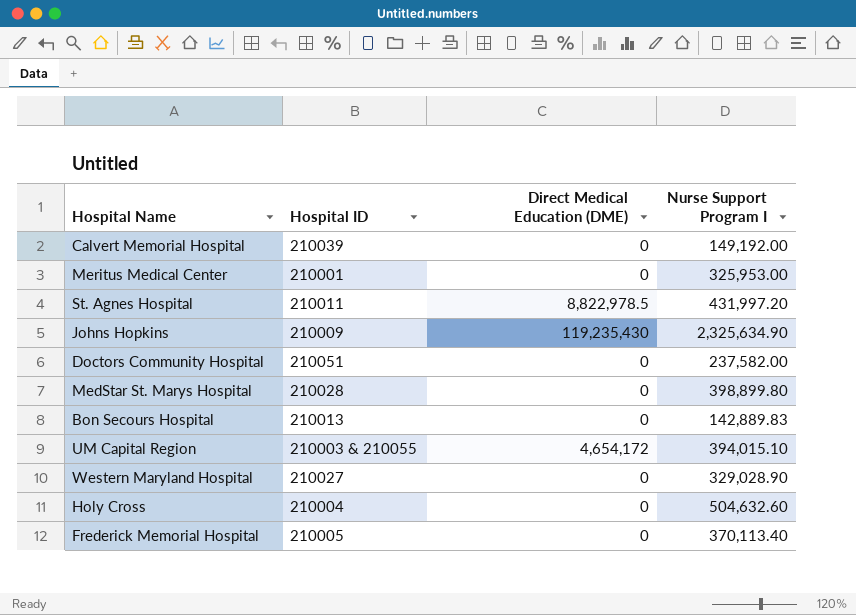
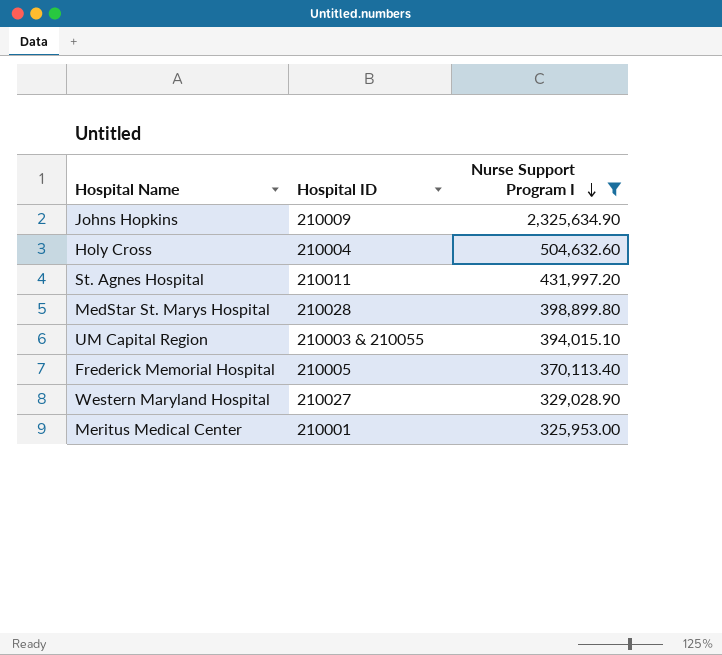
filter: none -> Nurse Support Program I >= 325,953.00
row order: none -> Nurse Support Program I descending
column Direct Medical Education (DME) | position: 3 -> none

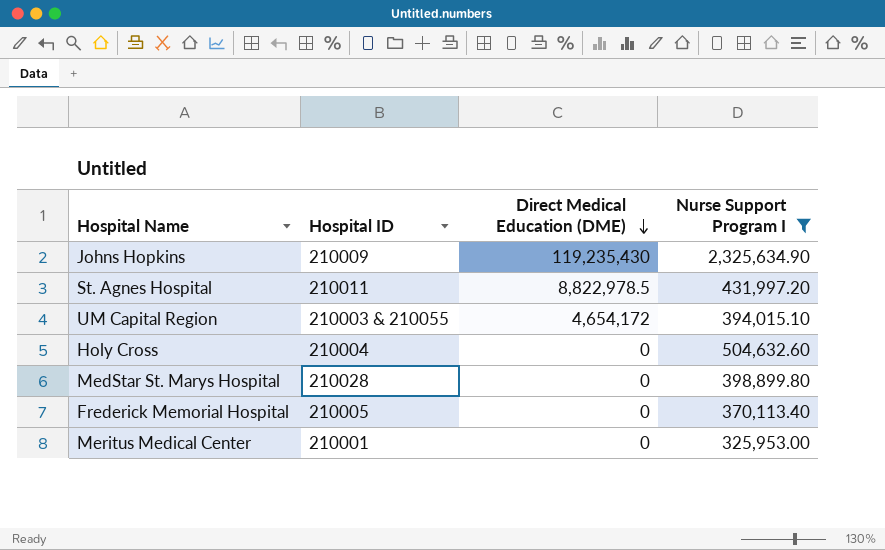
row order: Nurse Support Program I descending -> Direct Medical Education (DME) descending
column Direct Medical Education (DME) | position: none -> 3
row Western Maryland Hospital: 210027 | 329,028.90 -> none

